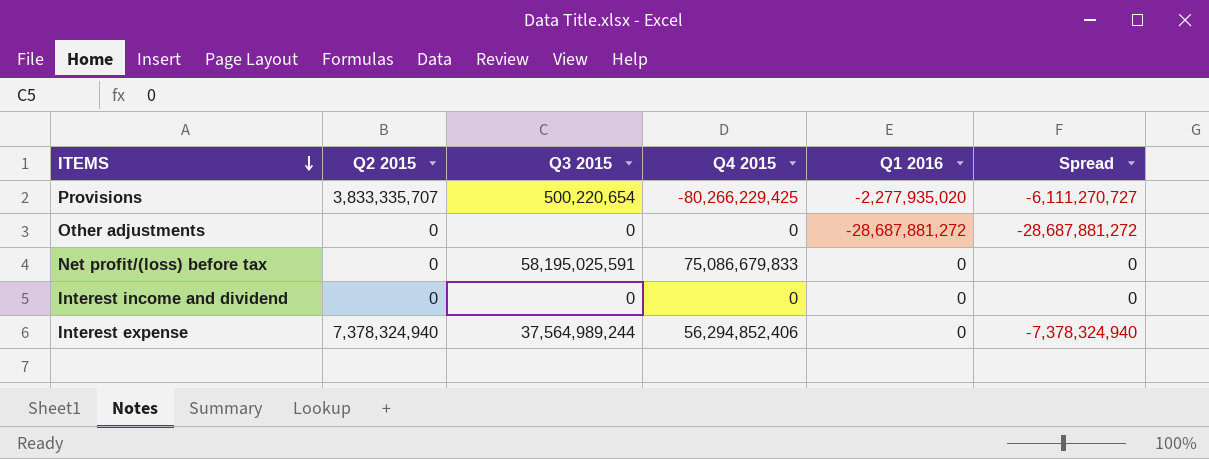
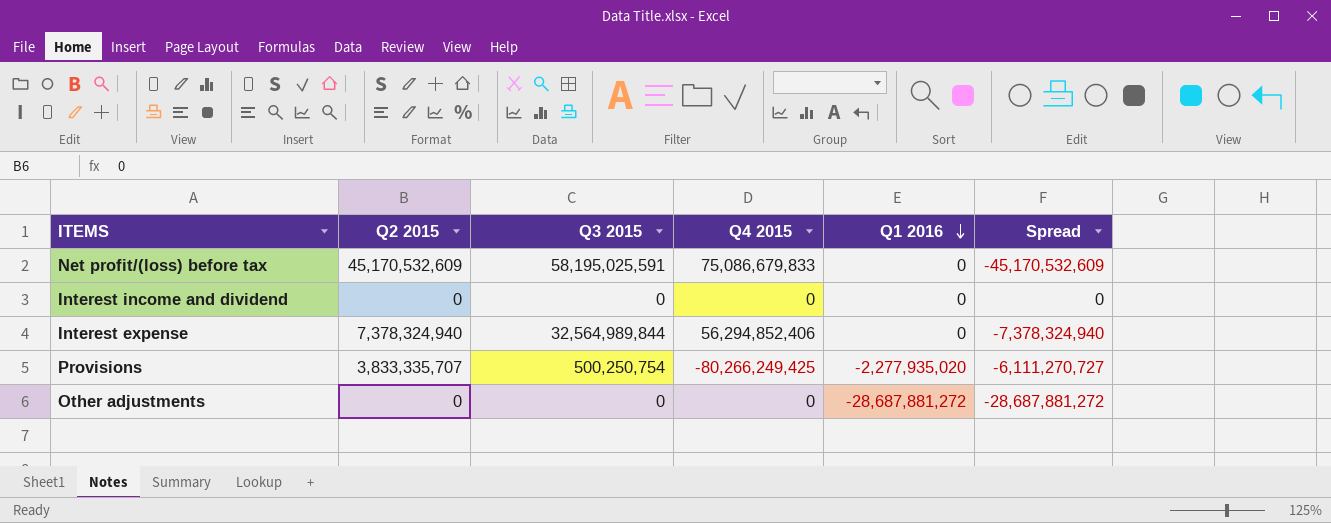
row order: ITEMS descending -> Q1 2016 descending
Net profit/(loss) before tax | Q2 2015: 0 -> 45,170,532,609
Net profit/(loss) before tax | Spread: 0 -> -45,170,532,609
Interest expense | Q3 2015: 37,564,989,244 -> 32,564,989,844
Provisions | Q3 2015: 500,220,654 -> 500,250,754
Provisions | Q4 2015: -80,266,229,425 -> -80,266,249,425

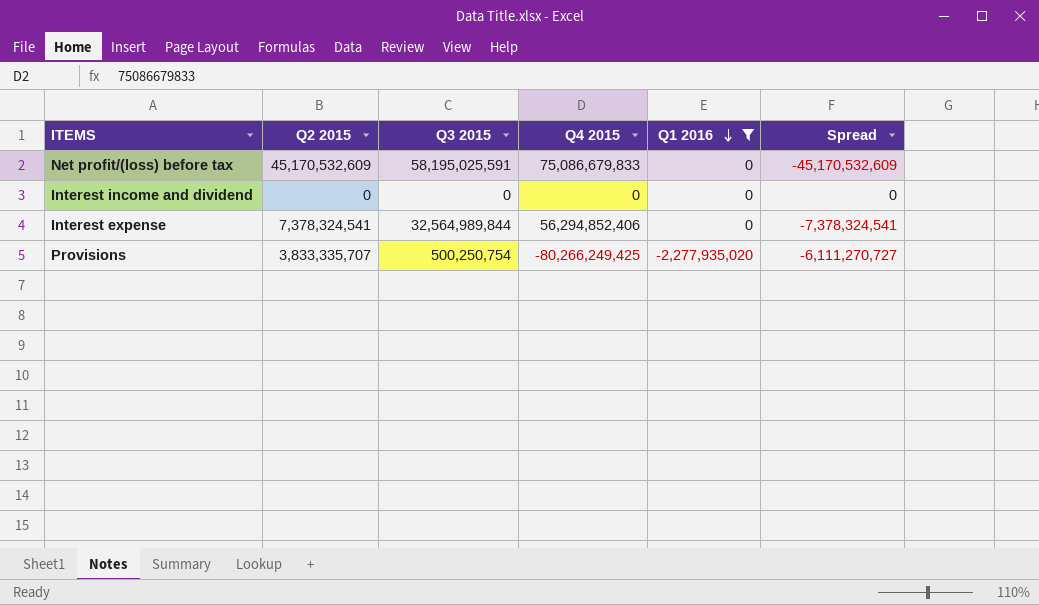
filter: none -> Q1 2016 != -28,687,881,272
Interest expense | Q2 2015: 7,378,324,940 -> 7,378,324,541
Interest expense | Spread: -7,378,324,940 -> -7,378,324,541

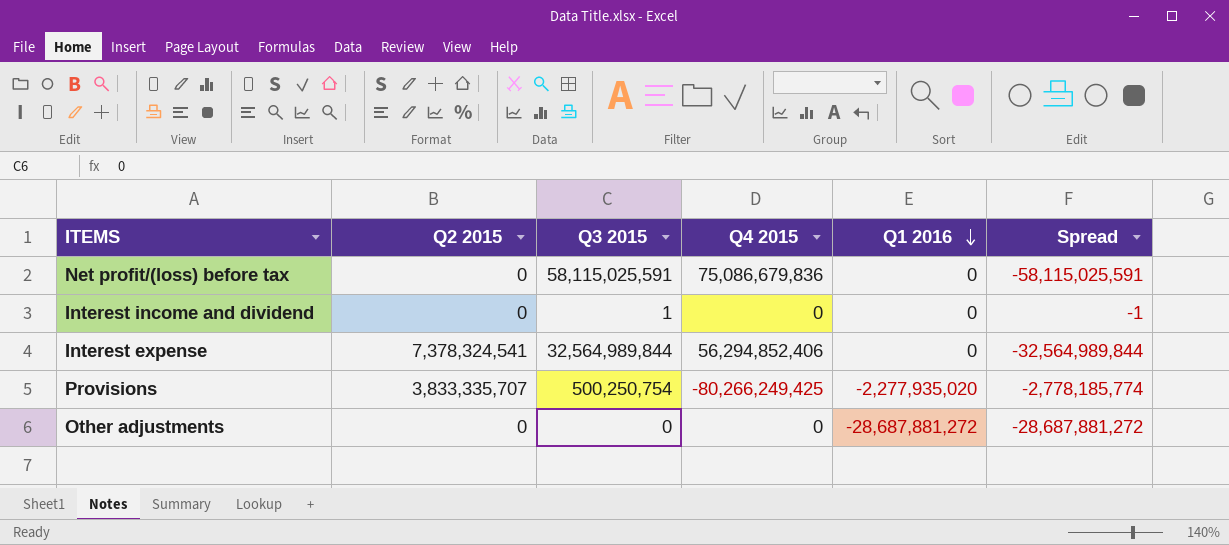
filter: Q1 2016 != -28,687,881,272 -> none
column Spread | formula: [Q1 2016] - [Q2 2015] -> [Q1 2016] - [Q3 2015]
Net profit/(loss) before tax | Q2 2015: 45,170,532,609 -> 0
Net profit/(loss) before tax | Q3 2015: 58,195,025,591 -> 58,115,025,591
Net profit/(loss) before tax | Q4 2015: 75,086,679,833 -> 75,086,679,836
Interest income and dividend | Q3 2015: 0 -> 1

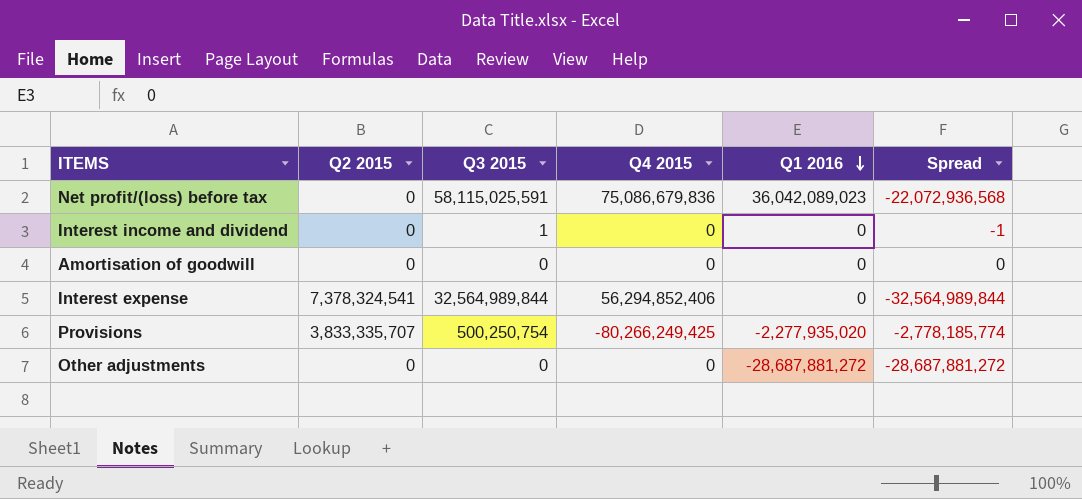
Net profit/(loss) before tax | Q1 2016: 0 -> 36,042,089,023
Net profit/(loss) before tax | Spread: -58,115,025,591 -> -22,072,936,568
row Amortisation of goodwill: none -> 0 | 0 | 0 | 0 | 0

